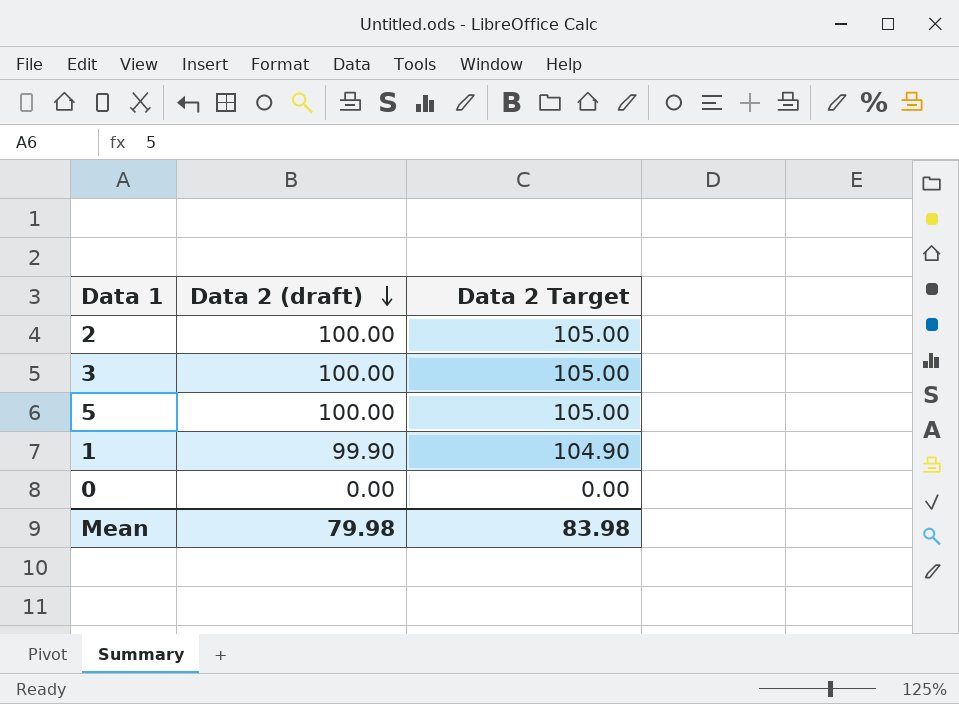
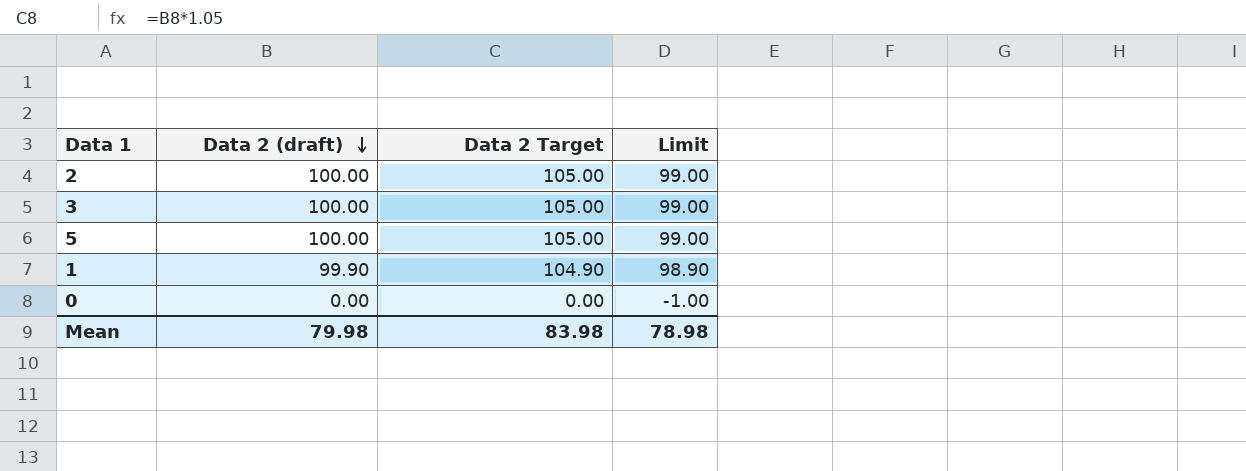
column Limit | formula: none -> [Data 2 (draft)] - 1

